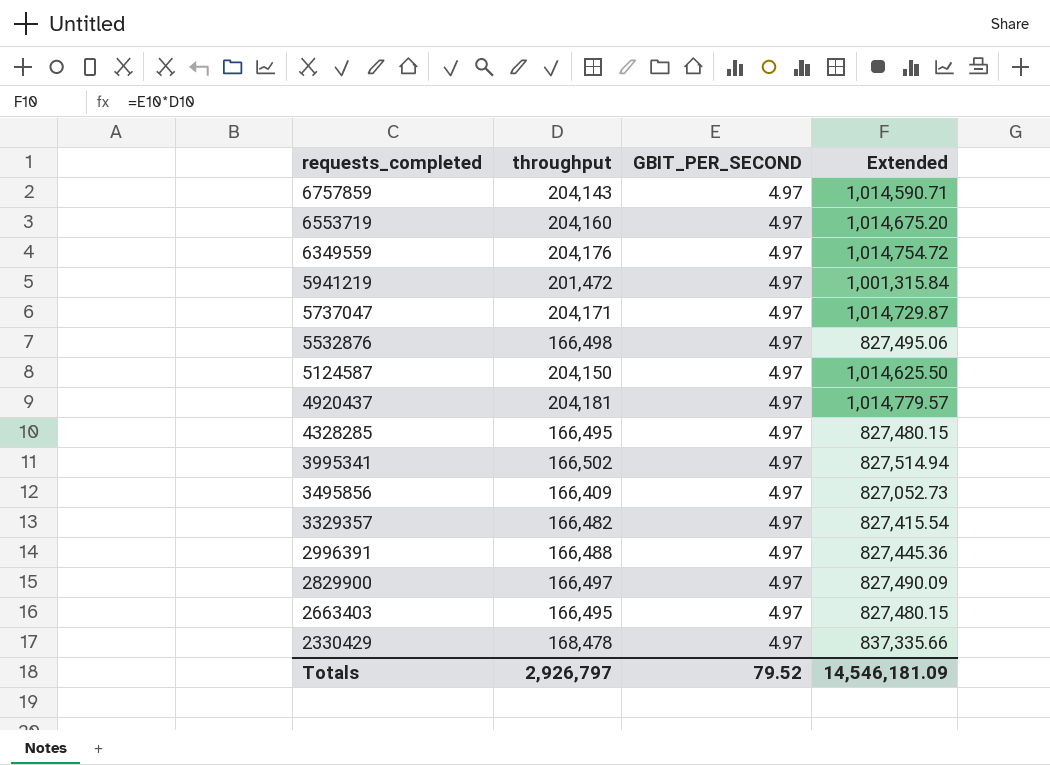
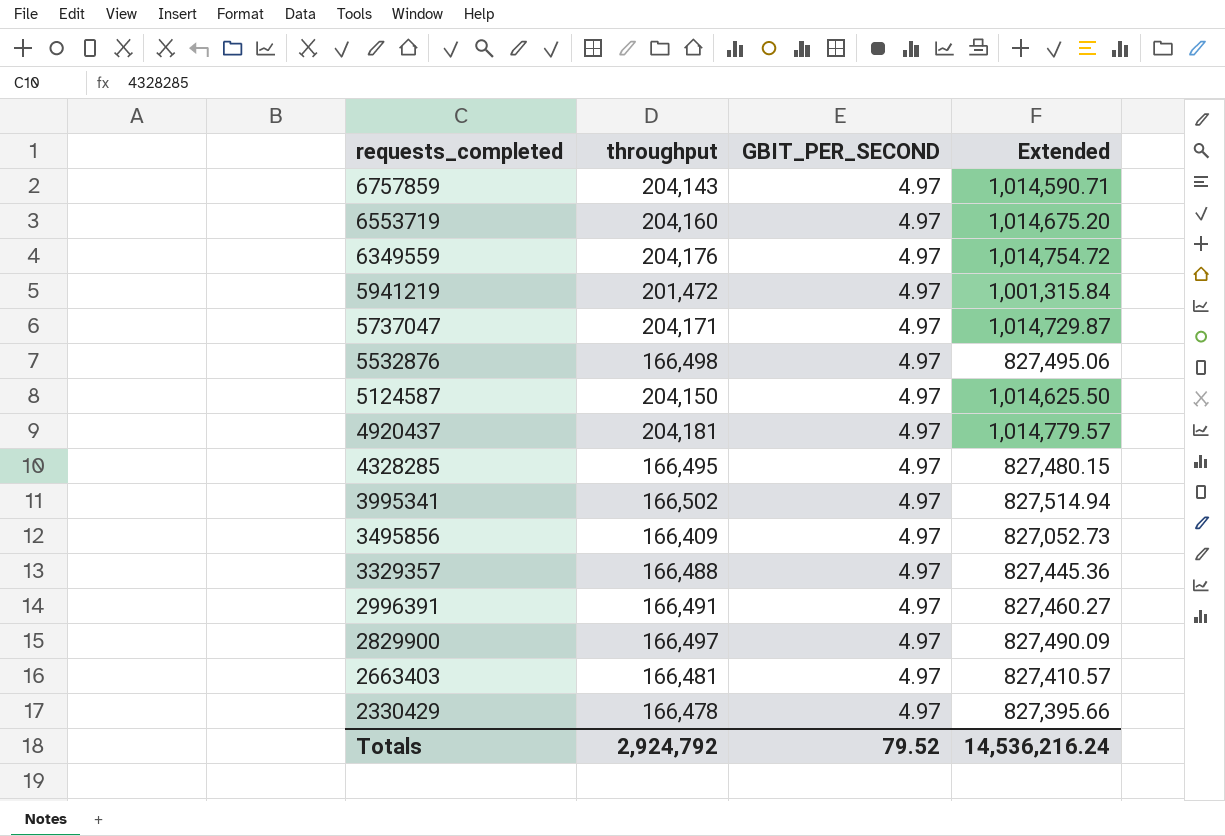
3329357 | throughput: 166,482 -> 166,488
3329357 | Extended: 827,415.54 -> 827,445.36
2996391 | throughput: 166,488 -> 166,491
2996391 | Extended: 827,445.36 -> 827,460.27
2663403 | throughput: 166,495 -> 166,481
2663403 | Extended: 827,480.15 -> 827,410.57
2330429 | throughput: 168,478 -> 166,478
2330429 | Extended: 837,335.66 -> 827,395.66
Totals | throughput: 2,926,797 -> 2,924,792
Totals | Extended: 14,546,181.09 -> 14,536,216.24

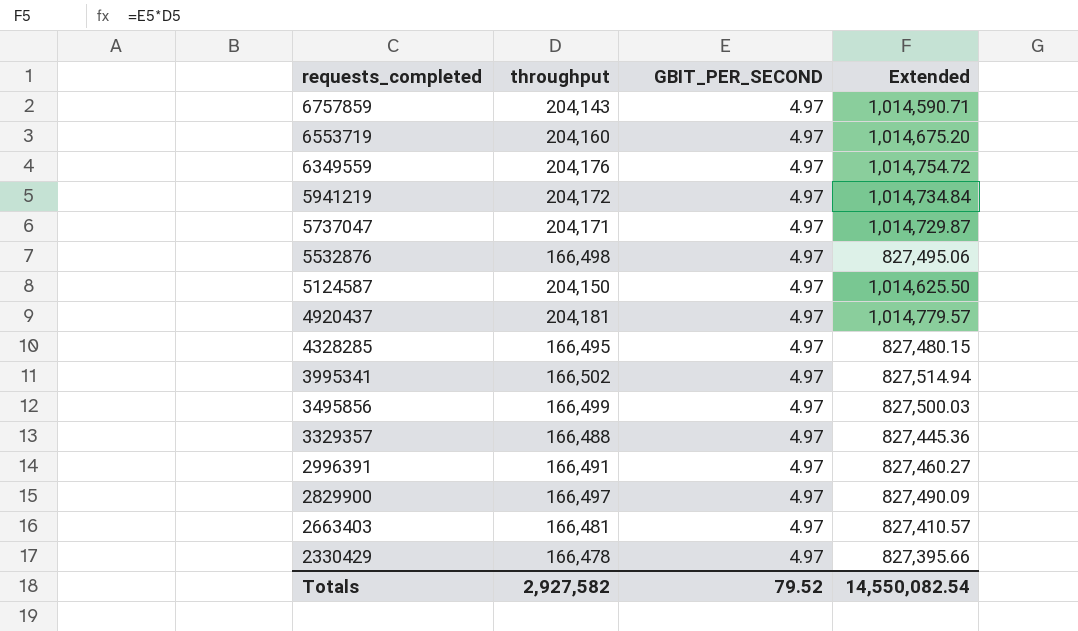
5941219 | throughput: 201,472 -> 204,172
5941219 | Extended: 1,001,315.84 -> 1,014,734.84
3495856 | throughput: 166,409 -> 166,499
3495856 | Extended: 827,052.73 -> 827,500.03
Totals | throughput: 2,924,792 -> 2,927,582
Totals | Extended: 14,536,216.24 -> 14,550,082.54

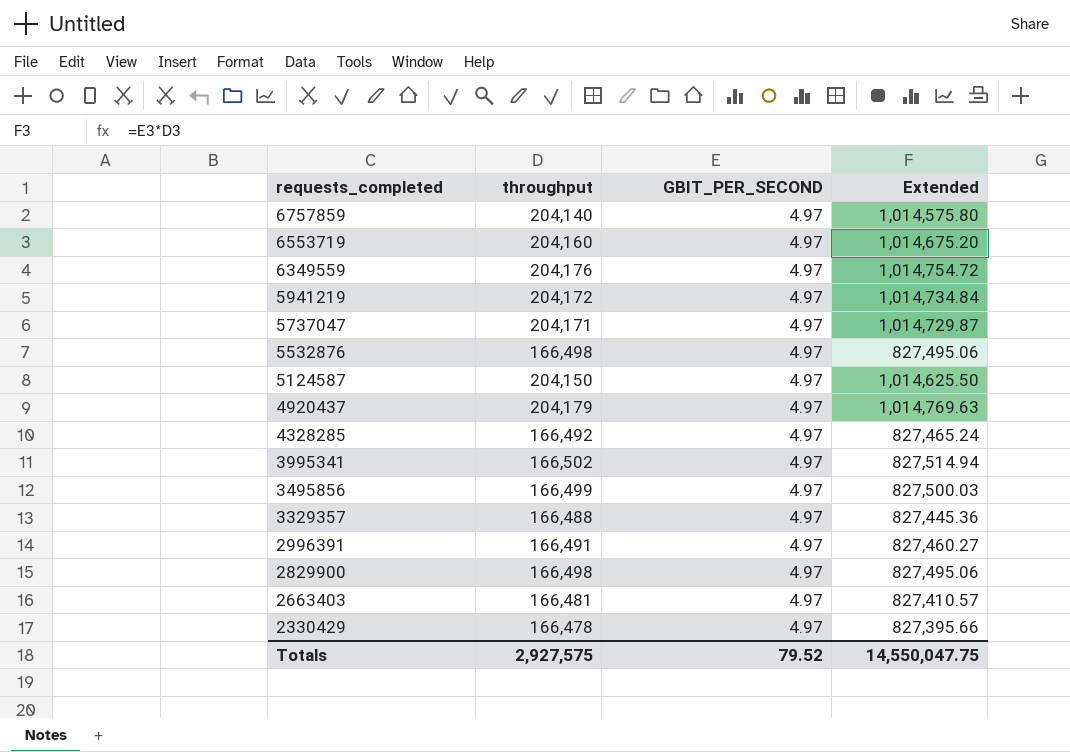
6757859 | throughput: 204,143 -> 204,140
6757859 | Extended: 1,014,590.71 -> 1,014,575.80
4920437 | throughput: 204,181 -> 204,179
4920437 | Extended: 1,014,779.57 -> 1,014,769.63
4328285 | throughput: 166,495 -> 166,492
4328285 | Extended: 827,480.15 -> 827,465.24
2829900 | throughput: 166,497 -> 166,498
2829900 | Extended: 827,490.09 -> 827,495.06
Totals | throughput: 2,927,582 -> 2,927,575
Totals | Extended: 14,550,082.54 -> 14,550,047.75

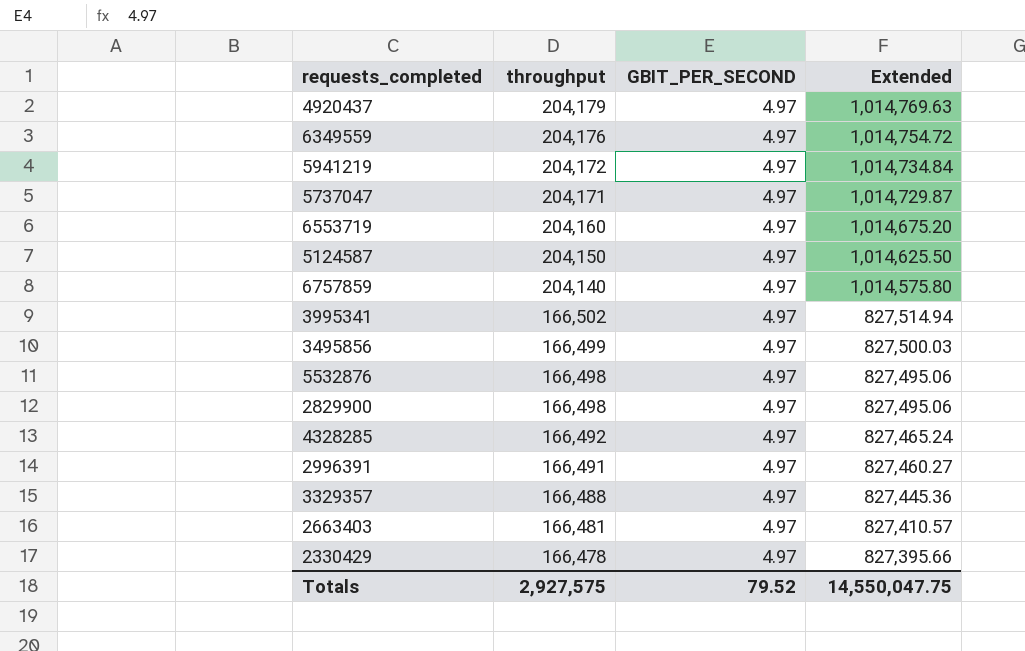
row order: requests_completed descending -> throughput descending

